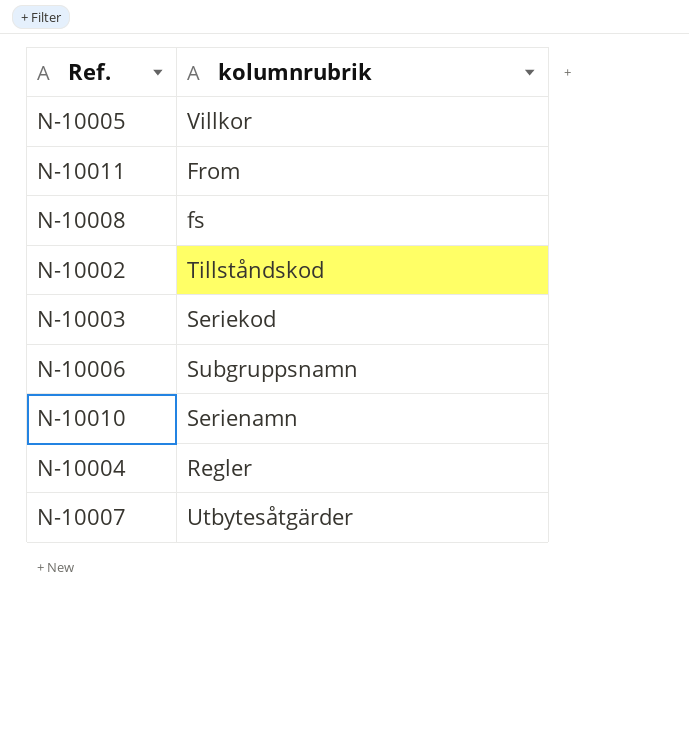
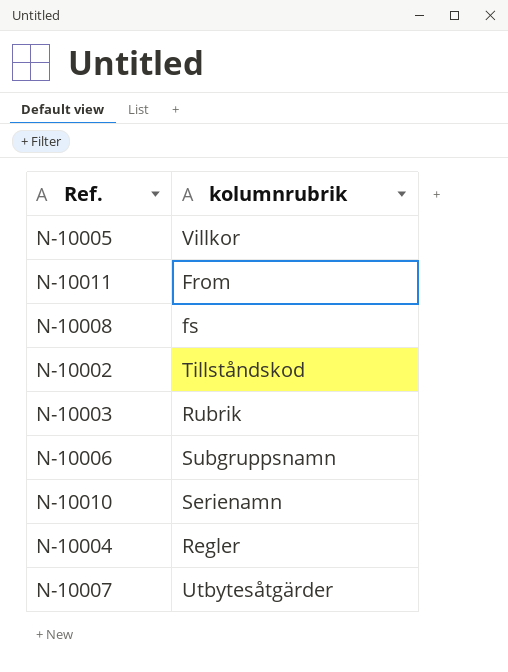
N-10003 | kolumnrubrik: Seriekod -> Rubrik

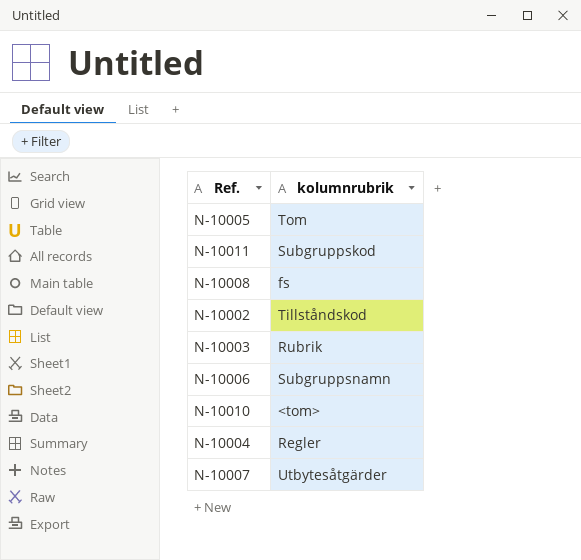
N-10005 | kolumnrubrik: Villkor -> Tom
N-10011 | kolumnrubrik: From -> Subgruppskod
N-10010 | kolumnrubrik: Serienamn -> <tom>

